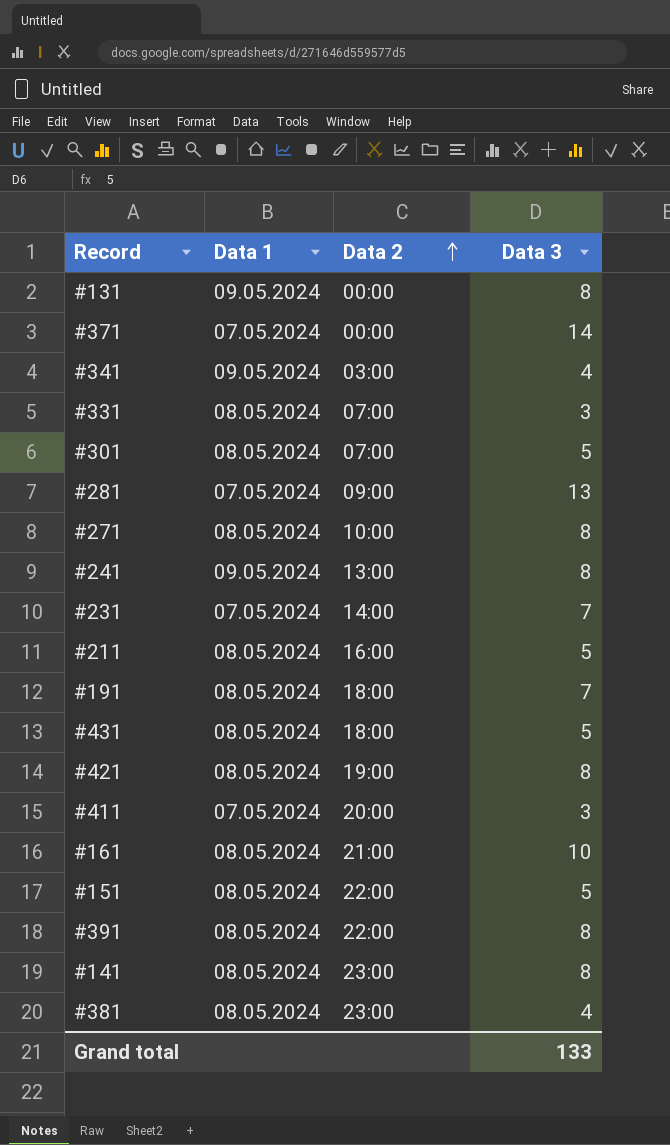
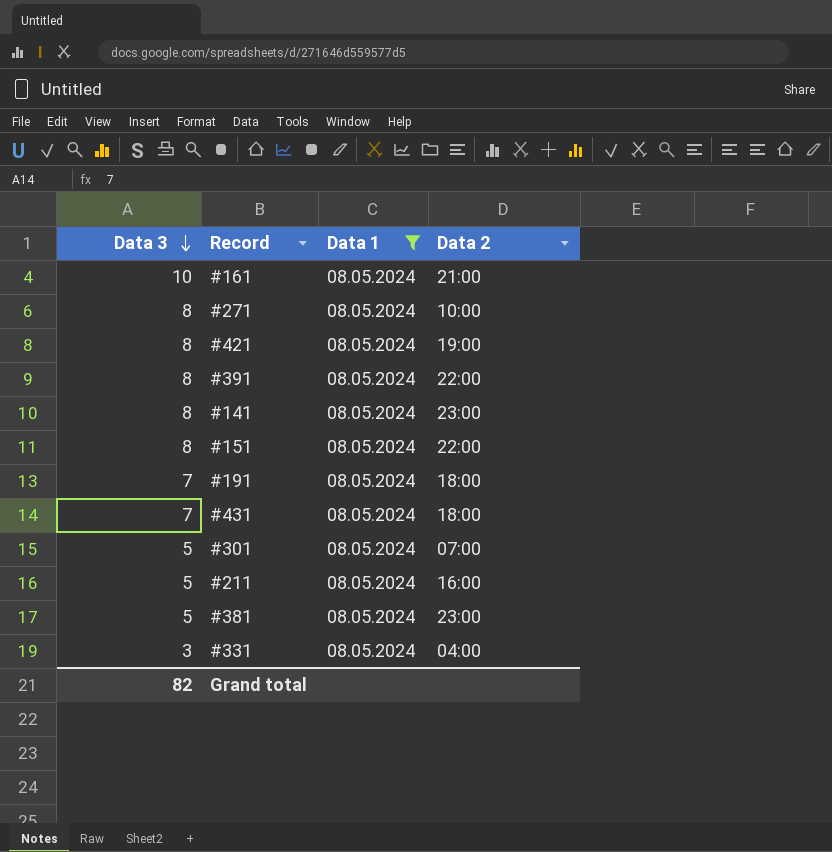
filter: none -> Data 1 = 08.05.2024
row order: Data 2 ascending -> Data 3 descending
column Data 3 | position: 4 -> 1
#151 | Data 3: 5 -> 8
#431 | Data 3: 5 -> 7
#381 | Data 3: 4 -> 5
#331 | Data 2: 07:00 -> 04:00
Grand total | Data 3: 133 -> 82

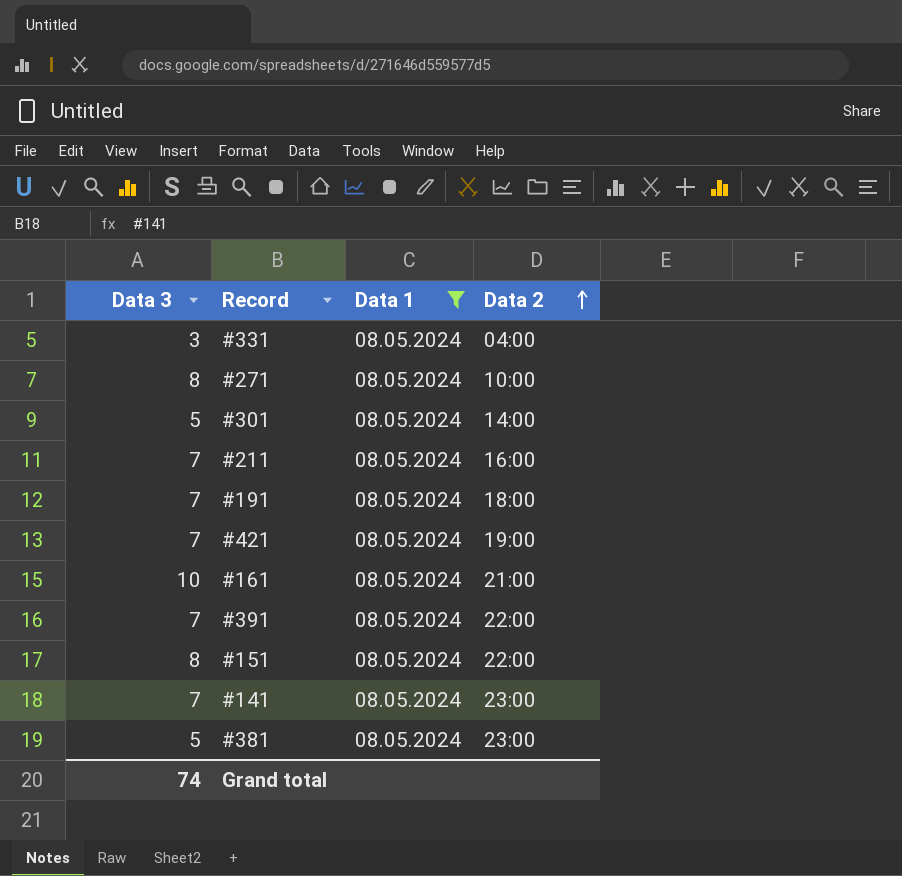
row order: Data 3 descending -> Data 2 ascending
row #431: 7 | 08.05.2024 | 18:00 -> none
#301 | Data 2: 07:00 -> 14:00
#211 | Data 3: 5 -> 7
#421 | Data 3: 8 -> 7
#391 | Data 3: 8 -> 7
#141 | Data 3: 8 -> 7
Grand total | Data 3: 82 -> 74

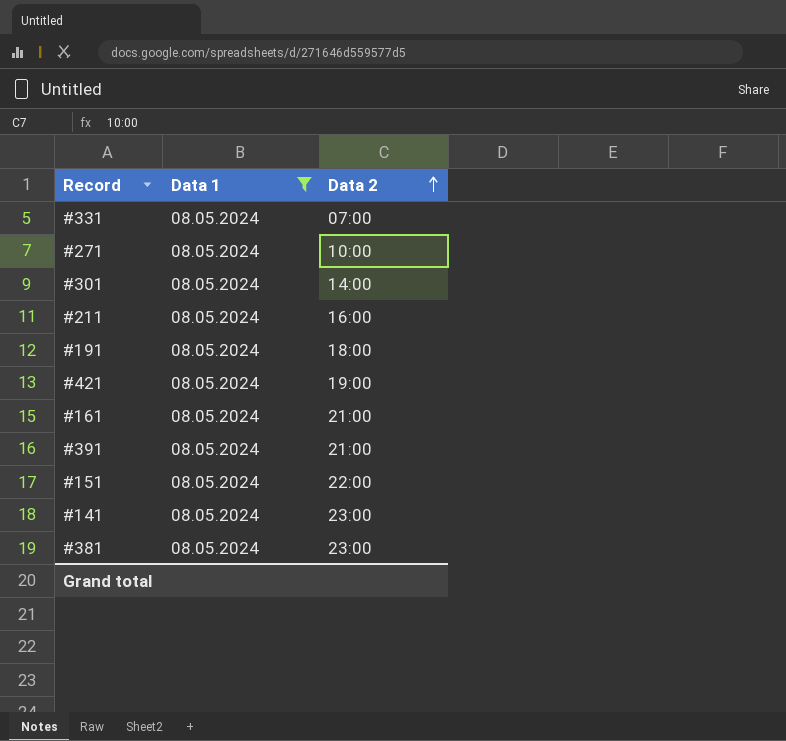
column Data 3 | position: 1 -> none
#331 | Data 2: 04:00 -> 07:00
#391 | Data 2: 22:00 -> 21:00

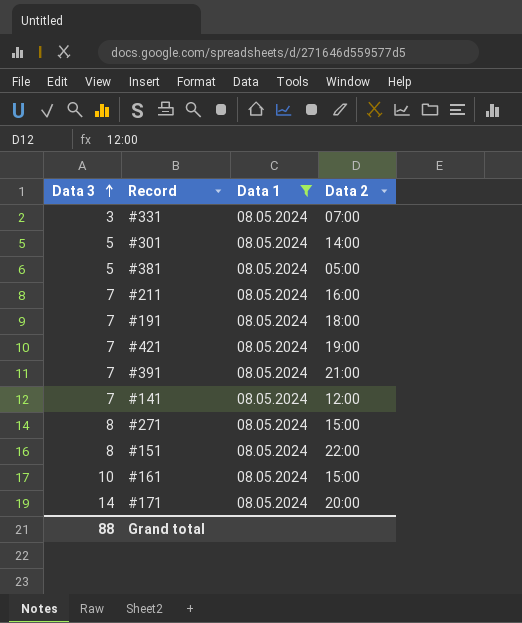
row order: Data 2 ascending -> Data 3 ascending
column Data 3 | position: none -> 1
#381 | Data 2: 23:00 -> 05:00
#141 | Data 2: 23:00 -> 12:00
#271 | Data 2: 10:00 -> 15:00
#161 | Data 2: 21:00 -> 15:00
row #171: none -> 14 | 08.05.2024 | 20:00

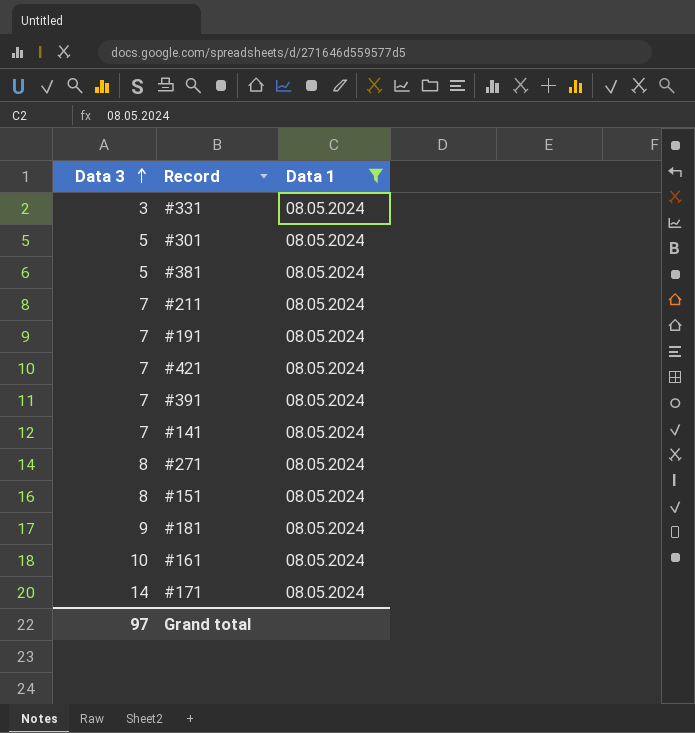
column Data 2 | position: 4 -> none
row #181: none -> 9 | 08.05.2024
Grand total | Data 3: 88 -> 97

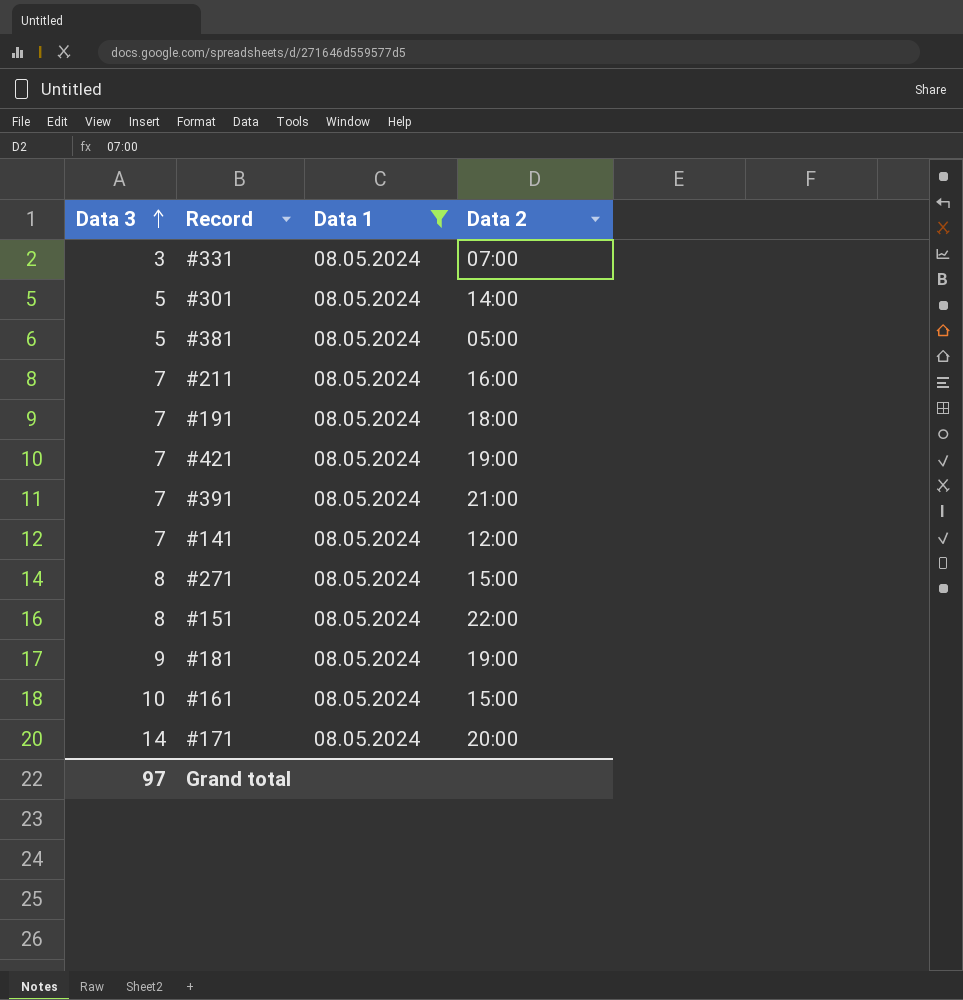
column Data 2 | position: none -> 4

